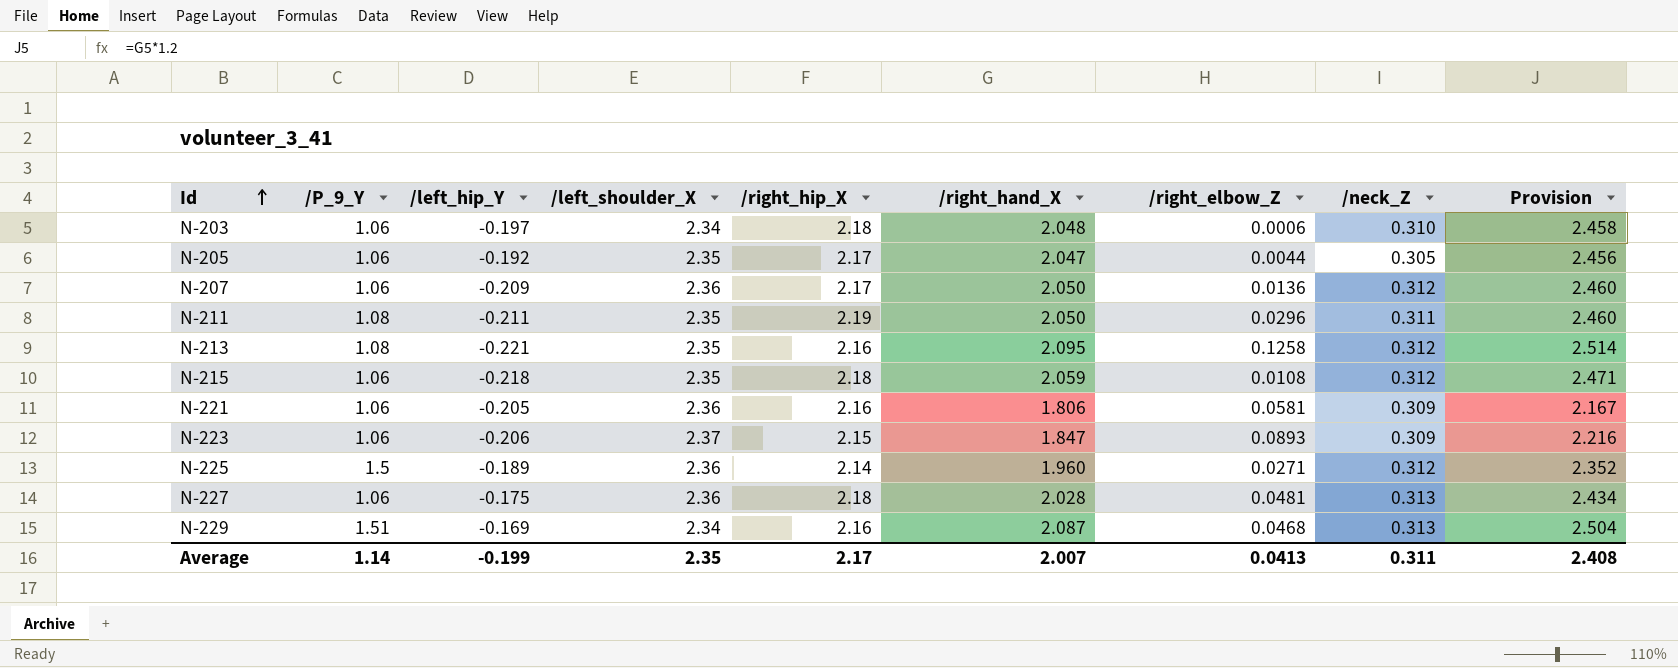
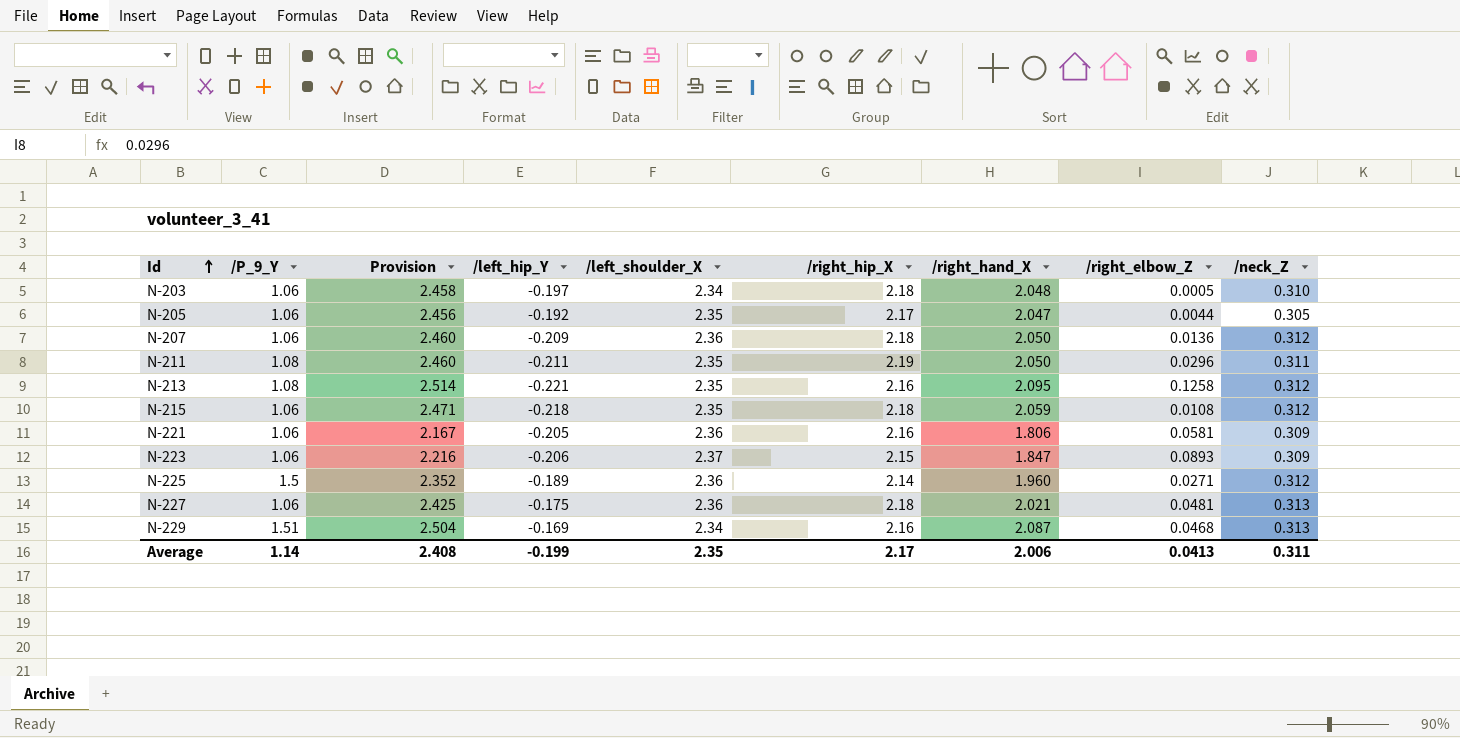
column Provision | position: 9 -> 3
N-203 | /right_elbow_Z: 0.0006 -> 0.0005
N-207 | /right_hip_X: 2.17 -> 2.18
N-227 | Provision: 2.434 -> 2.425
N-227 | /right_hand_X: 2.028 -> 2.021
Average | /right_hand_X: 2.007 -> 2.006

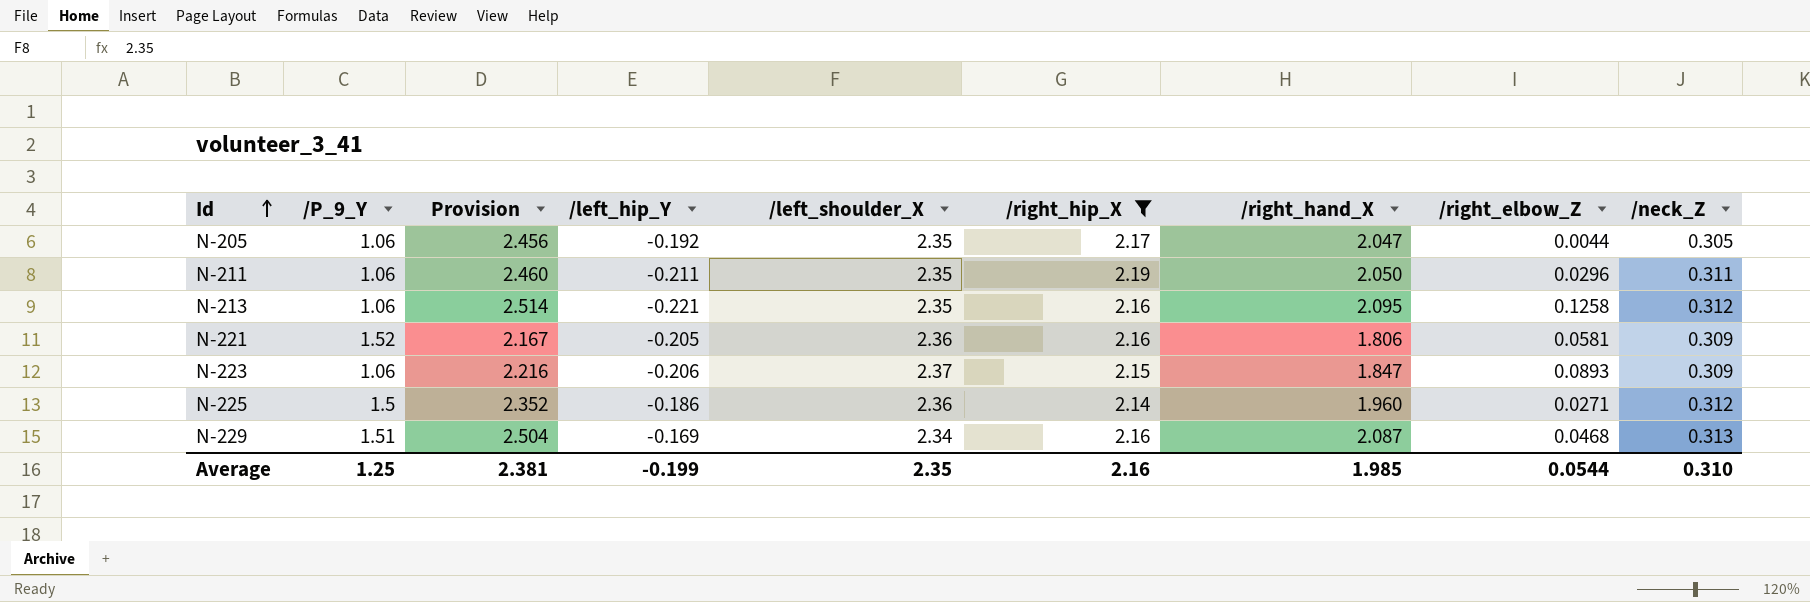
filter: none -> /right_hip_X != 2.18
N-211 | /P_9_Y: 1.08 -> 1.06
N-213 | /P_9_Y: 1.08 -> 1.06
N-221 | /P_9_Y: 1.06 -> 1.52
N-225 | /left_hip_Y: -0.189 -> -0.186
Average | /P_9_Y: 1.14 -> 1.25
Average | Provision: 2.408 -> 2.381
Average | /right_hip_X: 2.17 -> 2.16
Average | /right_hand_X: 2.006 -> 1.985
Average | /right_elbow_Z: 0.0413 -> 0.0544
Average | /neck_Z: 0.311 -> 0.310

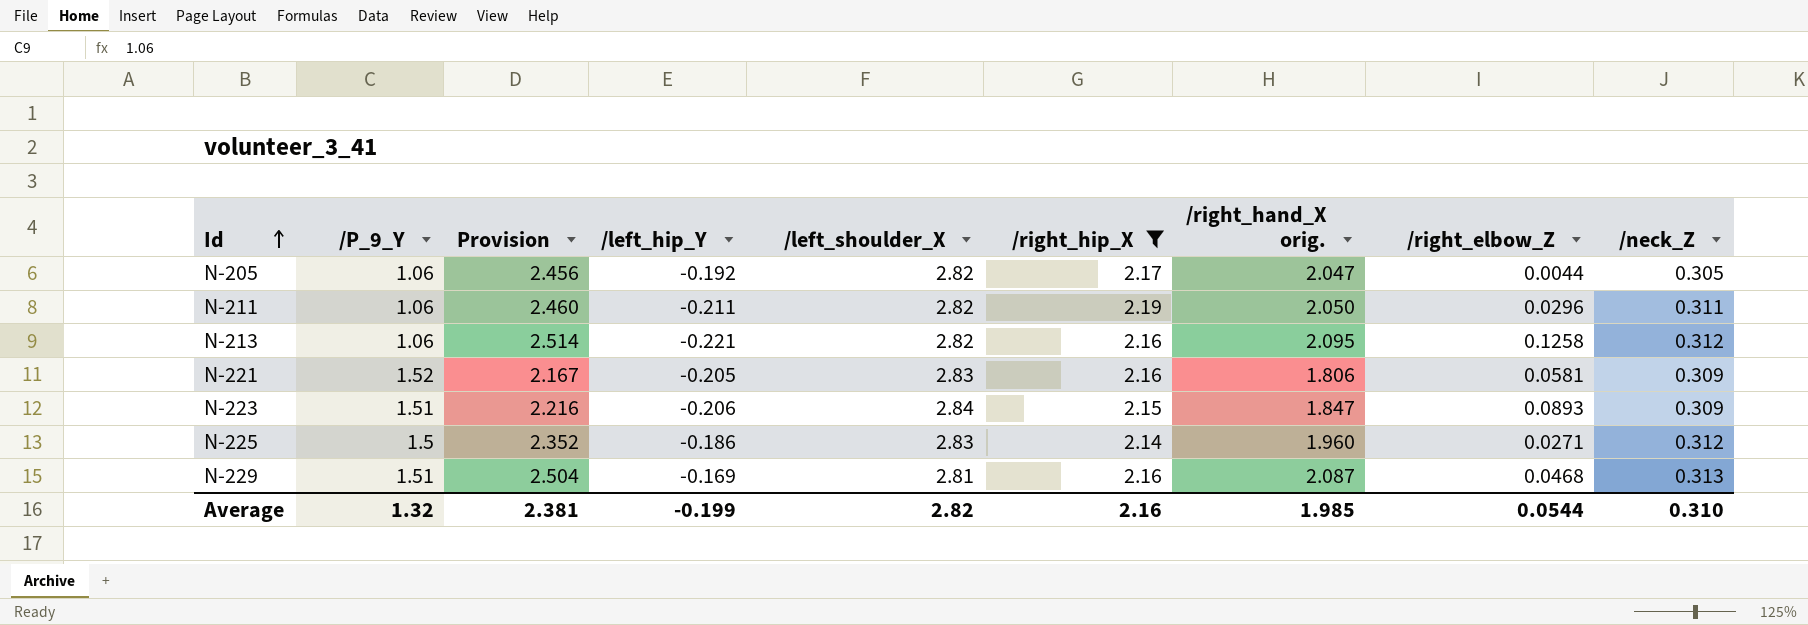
column name: /right_hand_X -> /right_hand_X orig.
N-205 | /left_shoulder_X: 2.35 -> 2.82
N-211 | /left_shoulder_X: 2.35 -> 2.82
N-213 | /left_shoulder_X: 2.35 -> 2.82
N-221 | /left_shoulder_X: 2.36 -> 2.83
N-223 | /P_9_Y: 1.06 -> 1.51
N-223 | /left_shoulder_X: 2.37 -> 2.84
N-225 | /left_shoulder_X: 2.36 -> 2.83
N-229 | /left_shoulder_X: 2.34 -> 2.81
Average | /P_9_Y: 1.25 -> 1.32
Average | /left_shoulder_X: 2.35 -> 2.82

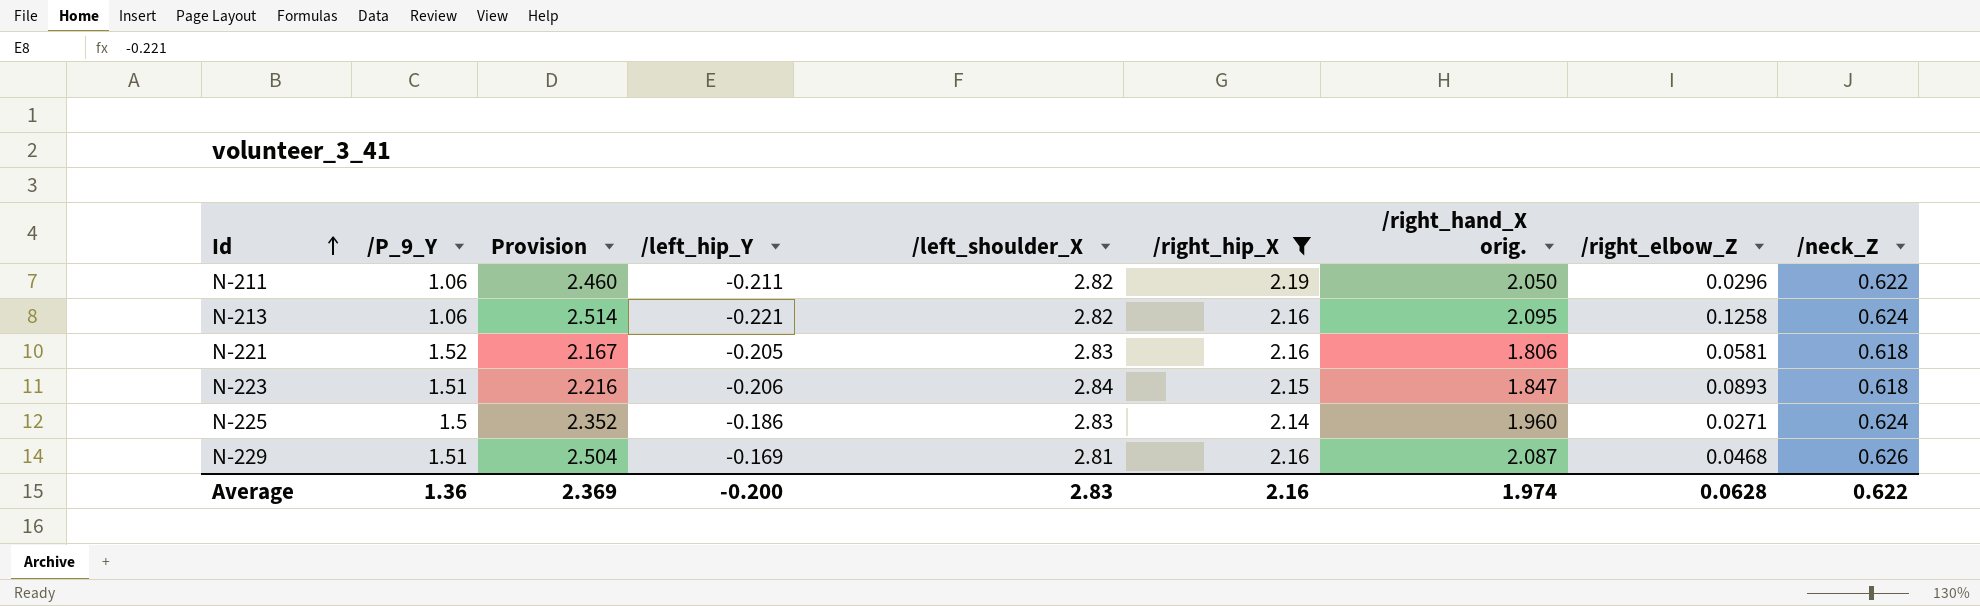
row N-205: 1.06 | 2.456 | -0.192 | 2.82 | 2.17 | 2.047 | 0.0044 | 0.305 -> none
N-211 | /neck_Z: 0.311 -> 0.622
N-213 | /neck_Z: 0.312 -> 0.624
N-221 | /neck_Z: 0.309 -> 0.618
N-223 | /neck_Z: 0.309 -> 0.618
N-225 | /neck_Z: 0.312 -> 0.624
N-229 | /neck_Z: 0.313 -> 0.626
Average | /P_9_Y: 1.32 -> 1.36
Average | Provision: 2.381 -> 2.369
Average | /left_hip_Y: -0.199 -> -0.200
Average | /left_shoulder_X: 2.82 -> 2.83
Average | /right_hand_X orig.: 1.985 -> 1.974
Average | /right_elbow_Z: 0.0544 -> 0.0628
Average | /neck_Z: 0.310 -> 0.622

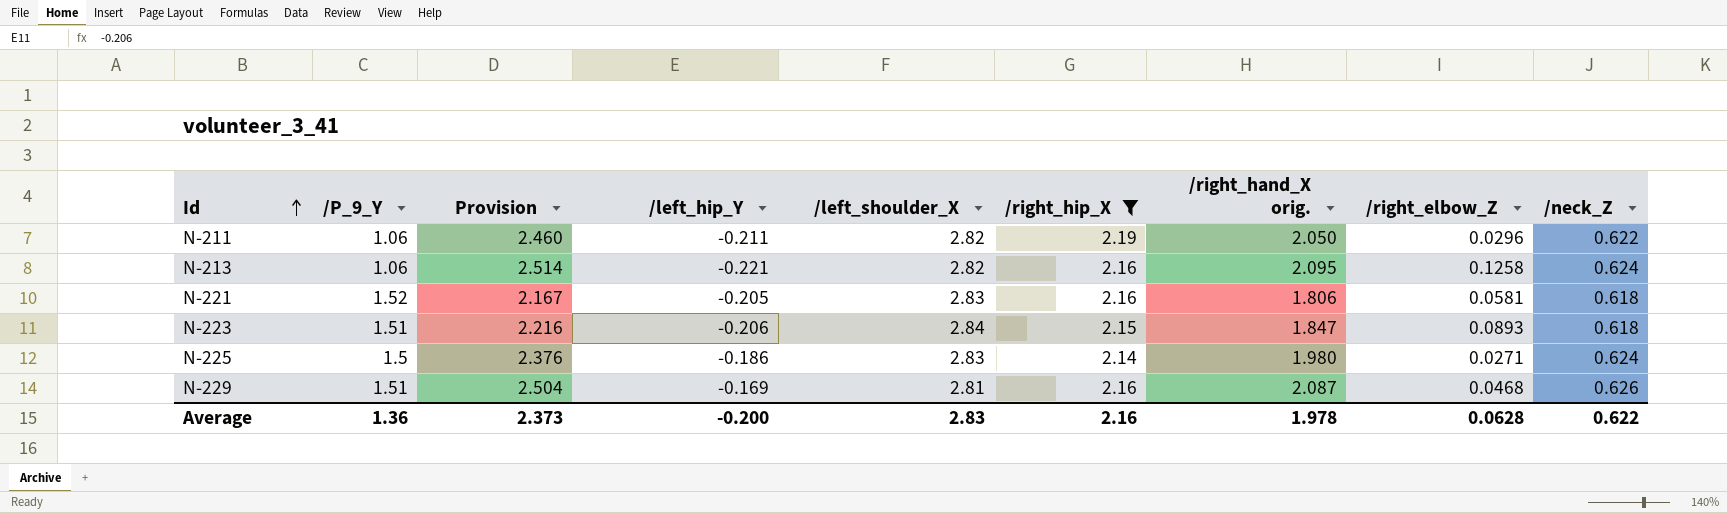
N-225 | Provision: 2.352 -> 2.376
N-225 | /right_hand_X orig.: 1.960 -> 1.980
Average | Provision: 2.369 -> 2.373
Average | /right_hand_X orig.: 1.974 -> 1.978

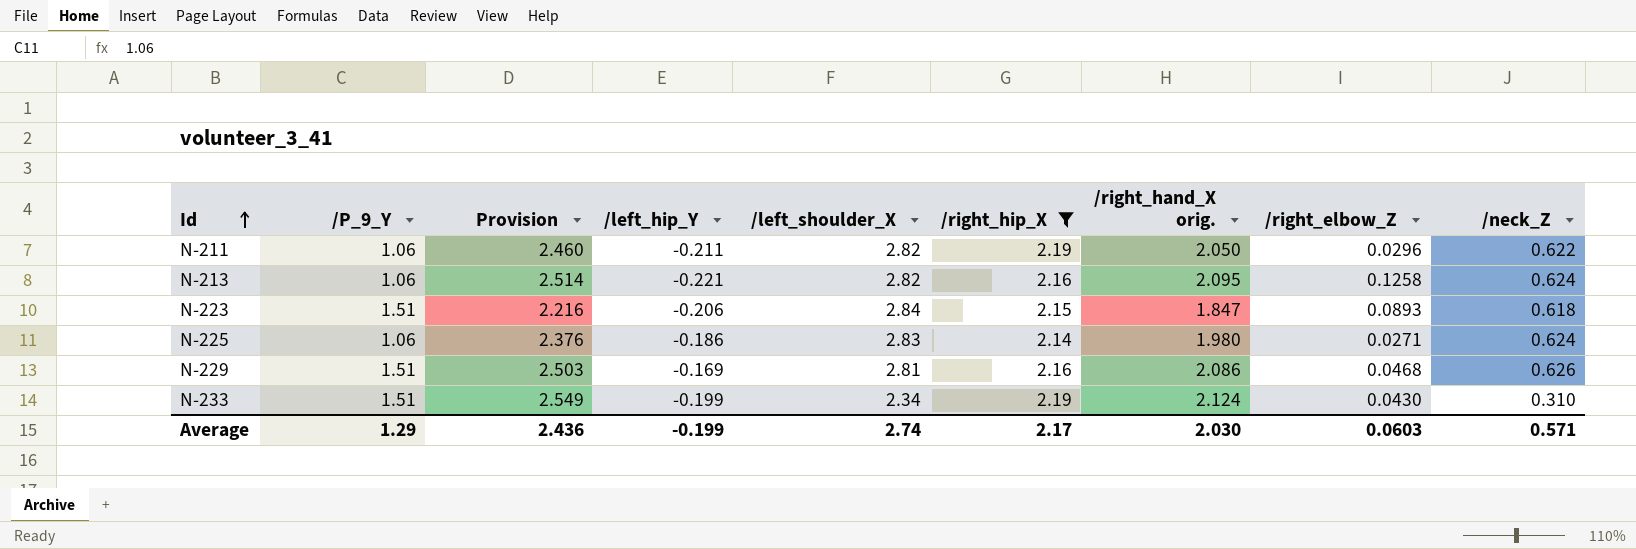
row N-221: 1.52 | 2.167 | -0.205 | 2.83 | 2.16 | 1.806 | 0.0581 | 0.618 -> none
N-225 | /P_9_Y: 1.5 -> 1.06
N-229 | Provision: 2.504 -> 2.503
N-229 | /right_hand_X orig.: 2.087 -> 2.086
row N-233: none -> 1.51 | 2.549 | -0.199 | 2.34 | 2.19 | 2.124 | 0.0430 | 0.310
Average | /P_9_Y: 1.36 -> 1.29
Average | Provision: 2.373 -> 2.436
Average | /left_hip_Y: -0.200 -> -0.199
Average | /left_shoulder_X: 2.83 -> 2.74
Average | /right_hip_X: 2.16 -> 2.17
Average | /right_hand_X orig.: 1.978 -> 2.030
Average | /right_elbow_Z: 0.0628 -> 0.0603
Average | /neck_Z: 0.622 -> 0.571

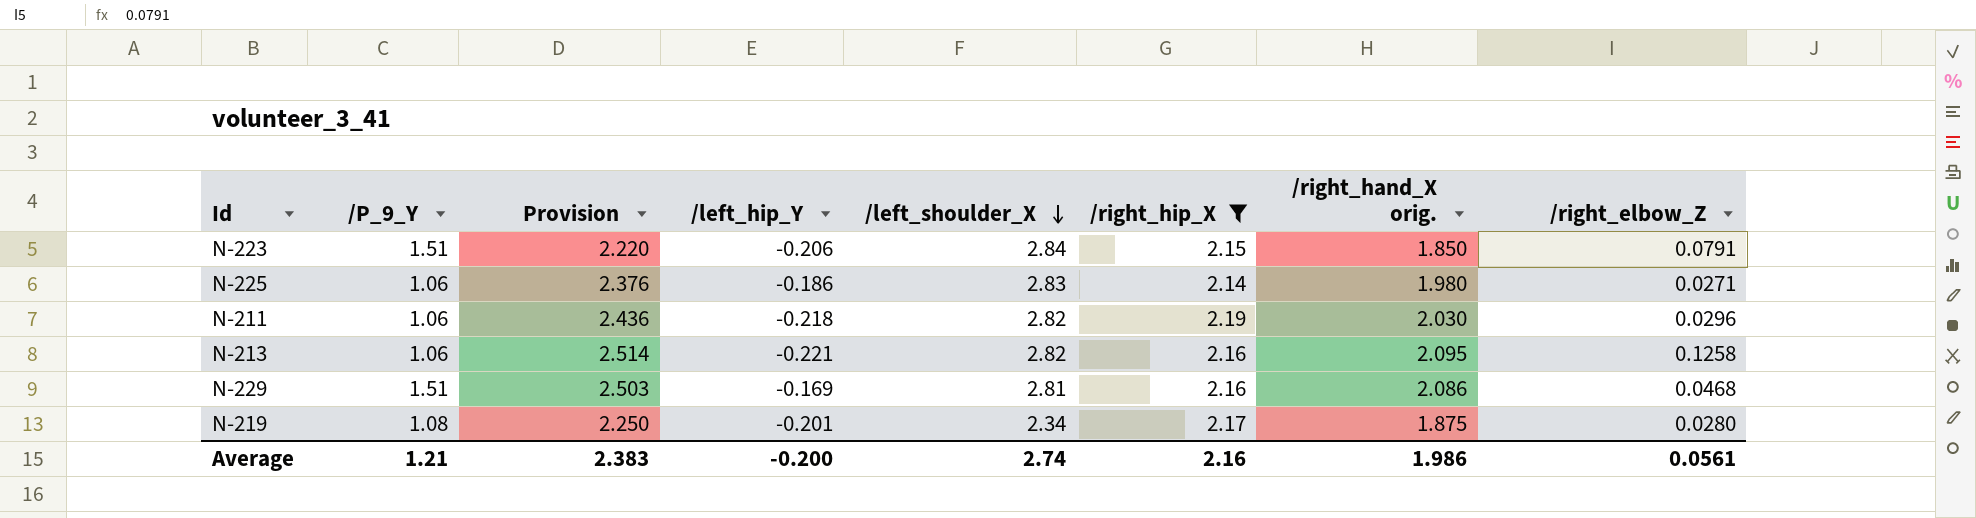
row order: Id ascending -> /left_shoulder_X descending
column /neck_Z | position: 9 -> none
row N-233: 1.51 | 2.549 | -0.199 | 2.34 | 2.19 | 2.124 | 0.0430 | 0.310 -> none
N-223 | Provision: 2.216 -> 2.220
N-223 | /right_hand_X orig.: 1.847 -> 1.850
N-223 | /right_elbow_Z: 0.0893 -> 0.0791
N-211 | Provision: 2.460 -> 2.436
N-211 | /left_hip_Y: -0.211 -> -0.218
N-211 | /right_hand_X orig.: 2.050 -> 2.030
row N-219: none -> 1.08 | 2.250 | -0.201 | 2.34 | 2.17 | 1.875 | 0.0280
Average | /P_9_Y: 1.29 -> 1.21
Average | Provision: 2.436 -> 2.383
Average | /left_hip_Y: -0.199 -> -0.200
Average | /right_hip_X: 2.17 -> 2.16
Average | /right_hand_X orig.: 2.030 -> 1.986
Average | /right_elbow_Z: 0.0603 -> 0.0561

